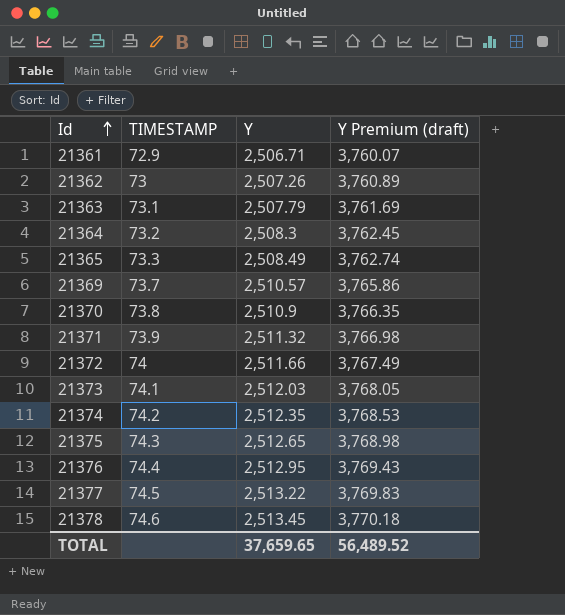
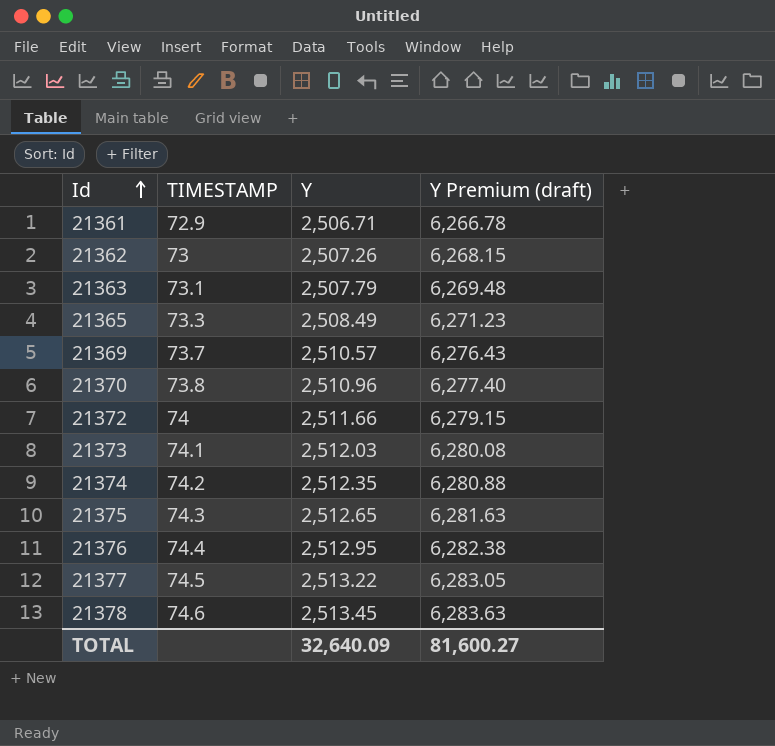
column Y Premium (draft) | formula: [Y] * 1.5 -> [Y] * 2.5
row 21364: 73.2 | 2,508.3 | 3,762.45 -> none
row 21371: 73.9 | 2,511.32 | 3,766.98 -> none
21370 | Y: 2,510.9 -> 2,510.96
TOTAL | Y: 37,659.65 -> 32,640.09
TOTAL | Y Premium (draft): 56,489.52 -> 81,600.27

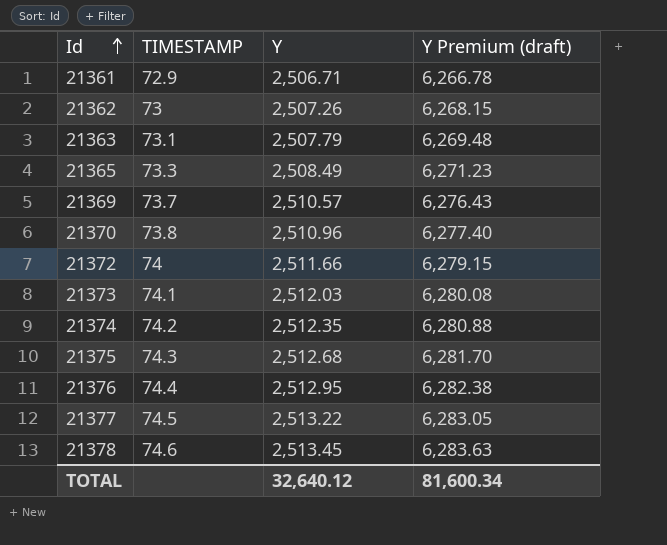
21375 | Y: 2,512.65 -> 2,512.68
21375 | Y Premium (draft): 6,281.63 -> 6,281.70
TOTAL | Y: 32,640.09 -> 32,640.12
TOTAL | Y Premium (draft): 81,600.27 -> 81,600.34

